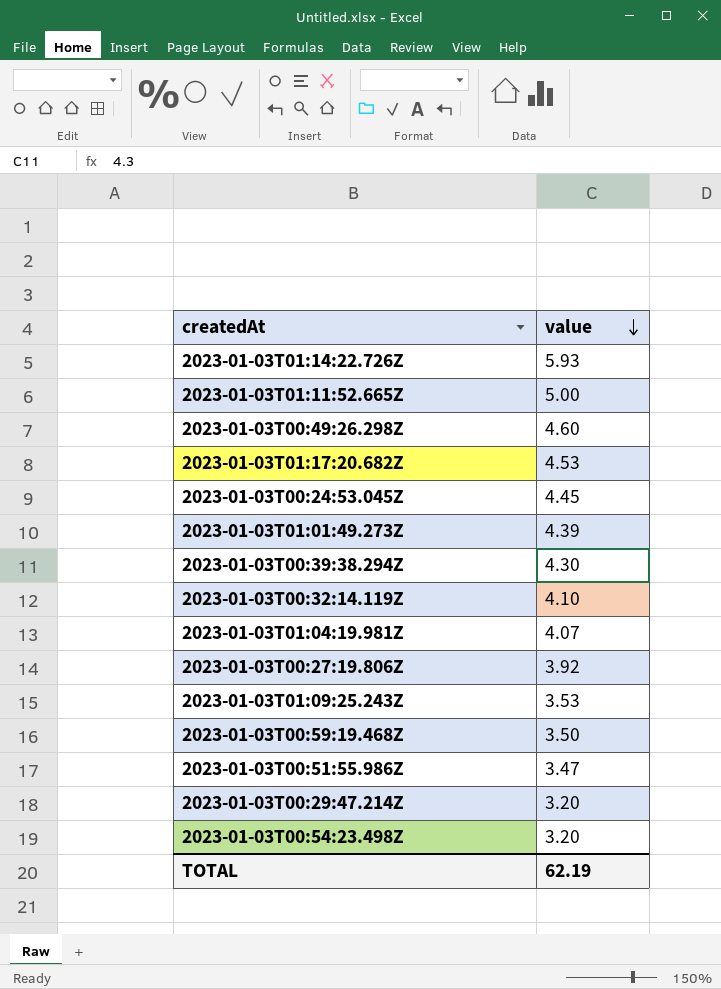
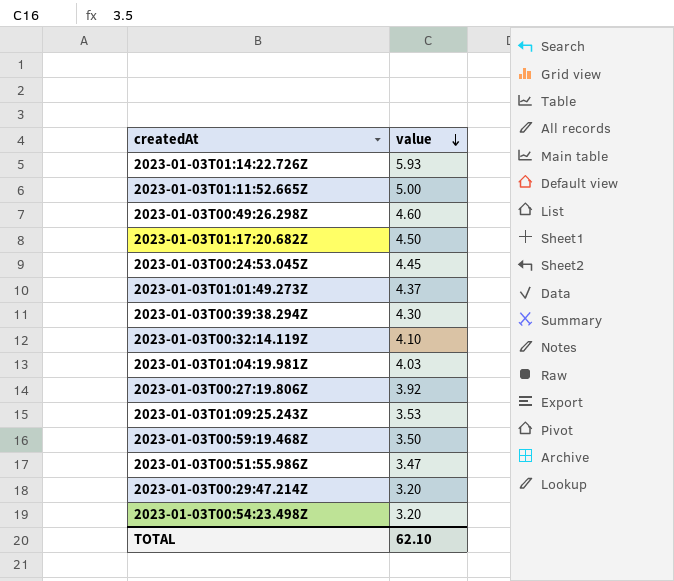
2023-01-03T01:17:20.682Z | value: 4.53 -> 4.50
2023-01-03T01:01:49.273Z | value: 4.39 -> 4.37
2023-01-03T01:04:19.981Z | value: 4.07 -> 4.03
TOTAL | value: 62.19 -> 62.10

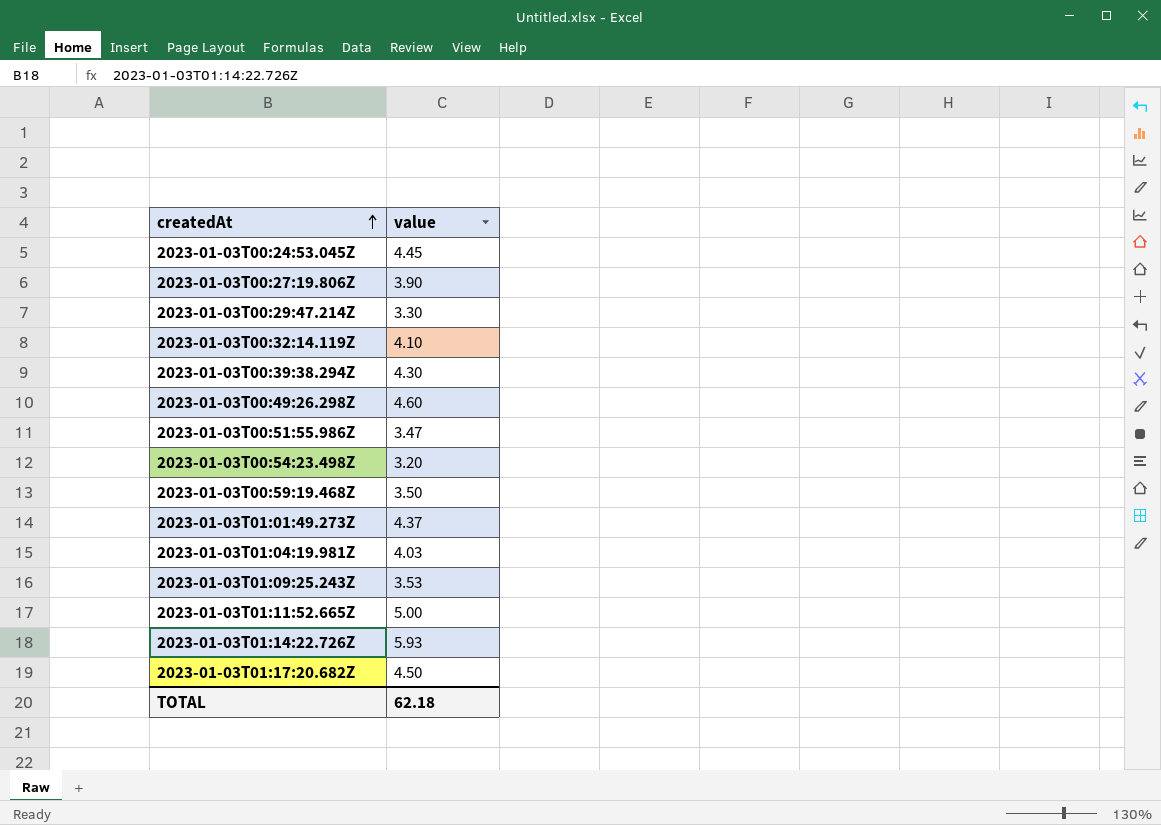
row order: value descending -> createdAt ascending
2023-01-03T00:27:19.806Z | value: 3.92 -> 3.90
2023-01-03T00:29:47.214Z | value: 3.20 -> 3.30
TOTAL | value: 62.10 -> 62.18

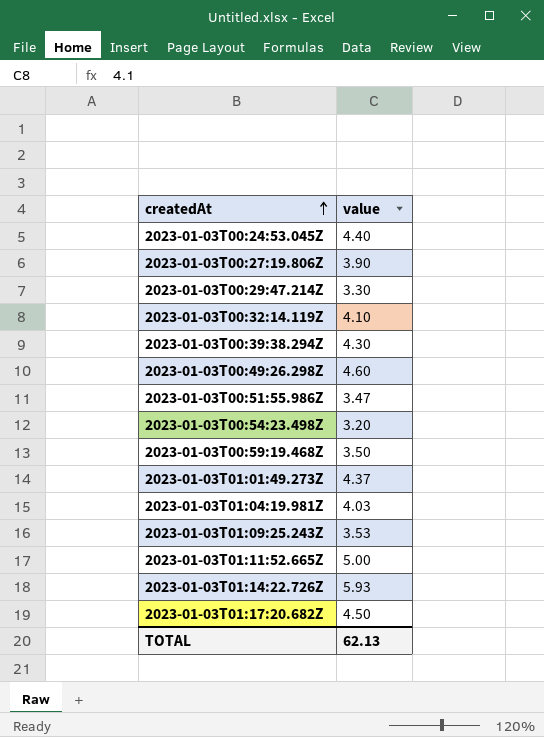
2023-01-03T00:24:53.045Z | value: 4.45 -> 4.40
TOTAL | value: 62.18 -> 62.13

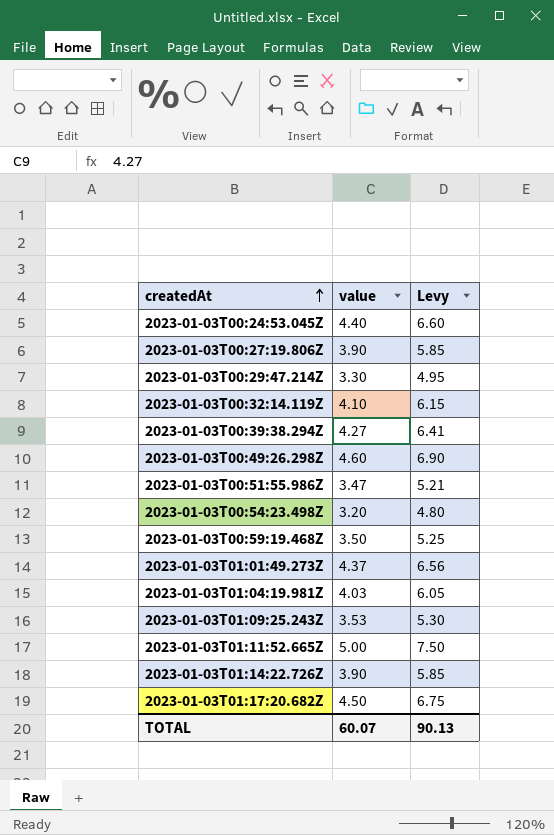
column Levy | formula: none -> [value] * 1.5
2023-01-03T00:39:38.294Z | value: 4.30 -> 4.27
2023-01-03T01:14:22.726Z | value: 5.93 -> 3.90
TOTAL | value: 62.13 -> 60.07

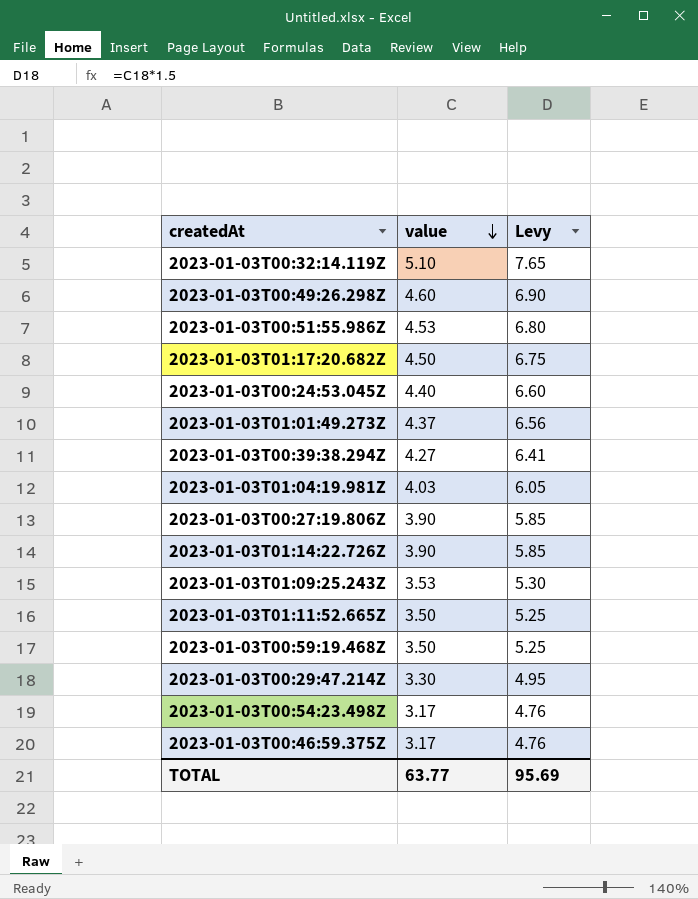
row order: createdAt ascending -> value descending
2023-01-03T00:32:14.119Z | value: 4.10 -> 5.10
2023-01-03T00:32:14.119Z | Levy: 6.15 -> 7.65
2023-01-03T00:51:55.986Z | value: 3.47 -> 4.53
2023-01-03T00:51:55.986Z | Levy: 5.21 -> 6.80
2023-01-03T01:11:52.665Z | value: 5.00 -> 3.50
2023-01-03T01:11:52.665Z | Levy: 7.50 -> 5.25
2023-01-03T00:54:23.498Z | value: 3.20 -> 3.17
2023-01-03T00:54:23.498Z | Levy: 4.80 -> 4.76
row 2023-01-03T00:46:59.375Z: none -> 3.17 | 4.76
TOTAL | value: 60.07 -> 63.77
TOTAL | Levy: 90.13 -> 95.69

